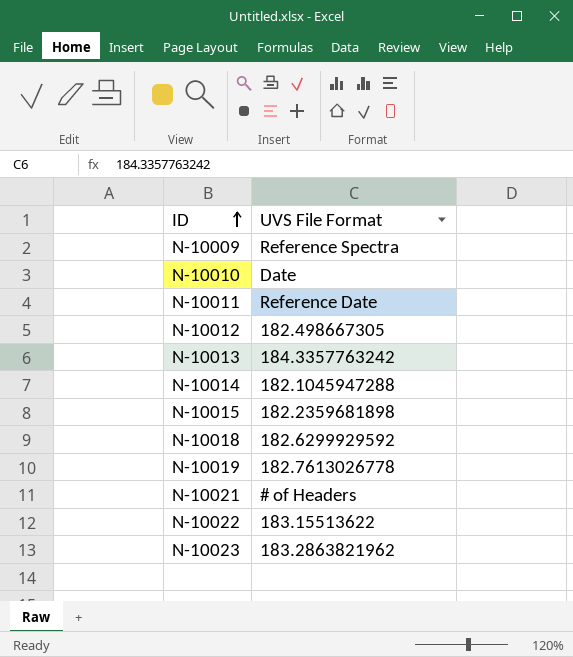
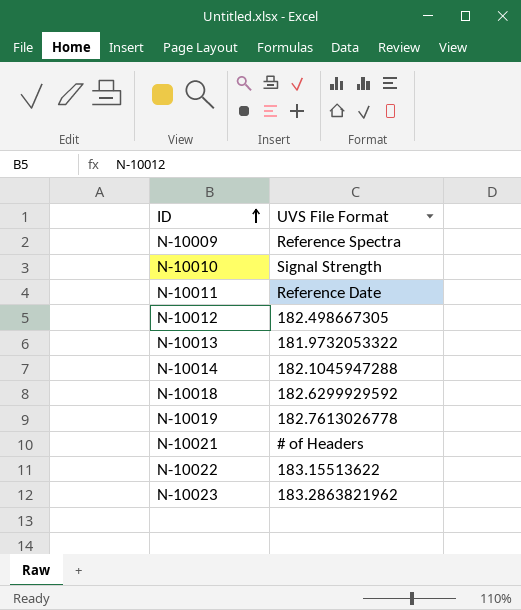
row N-10015: 182.2359681898 -> none
N-10010 | UVS File Format: Date -> Signal Strength
N-10013 | UVS File Format: 184.3357763242 -> 181.9732053322

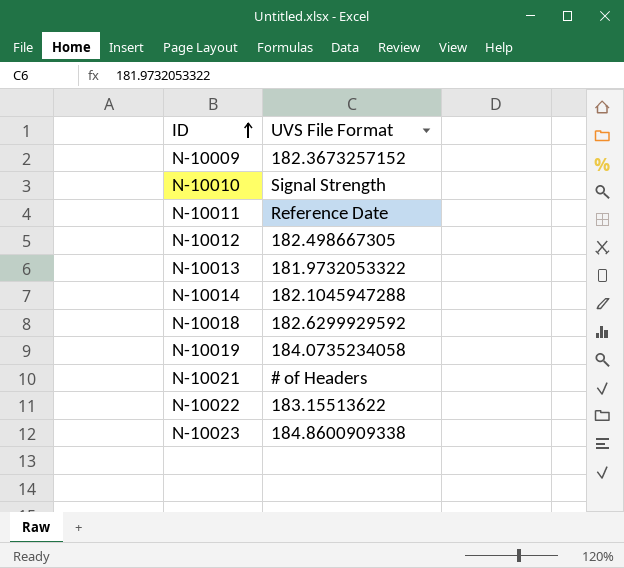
N-10009 | UVS File Format: Reference Spectra -> 182.3673257152
N-10019 | UVS File Format: 182.7613026778 -> 184.0735234058
N-10023 | UVS File Format: 183.2863821962 -> 184.8600909338

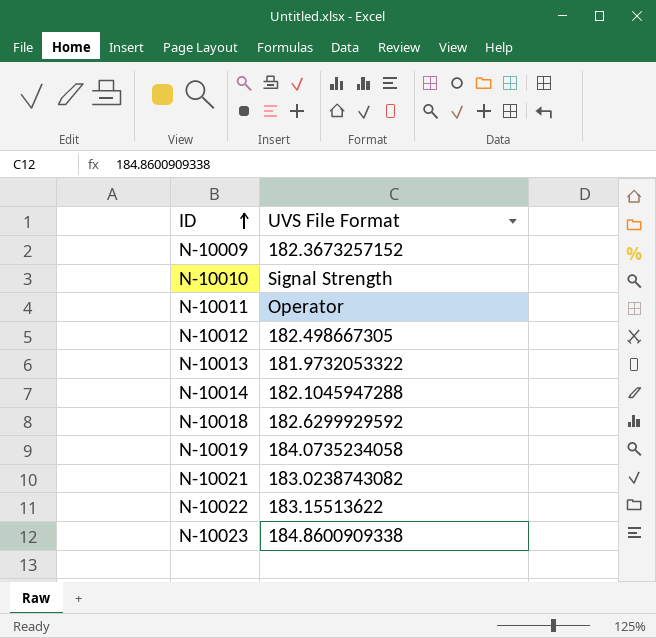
N-10011 | UVS File Format: Reference Date -> Operator
N-10021 | UVS File Format: # of Headers -> 183.0238743082

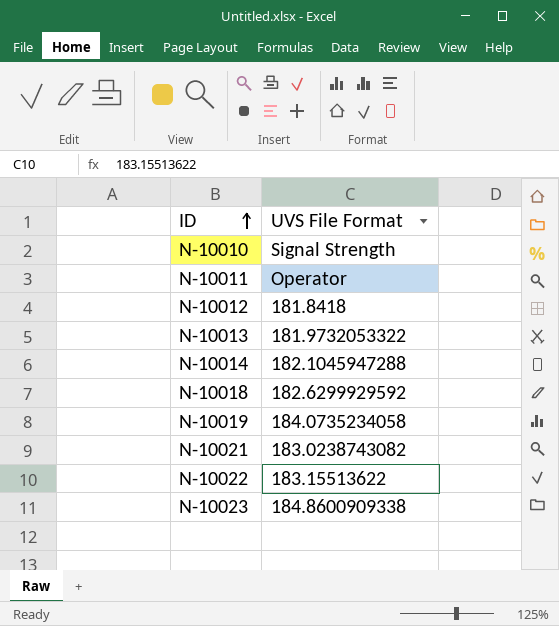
row N-10009: 182.3673257152 -> none
N-10012 | UVS File Format: 182.498667305 -> 181.8418

